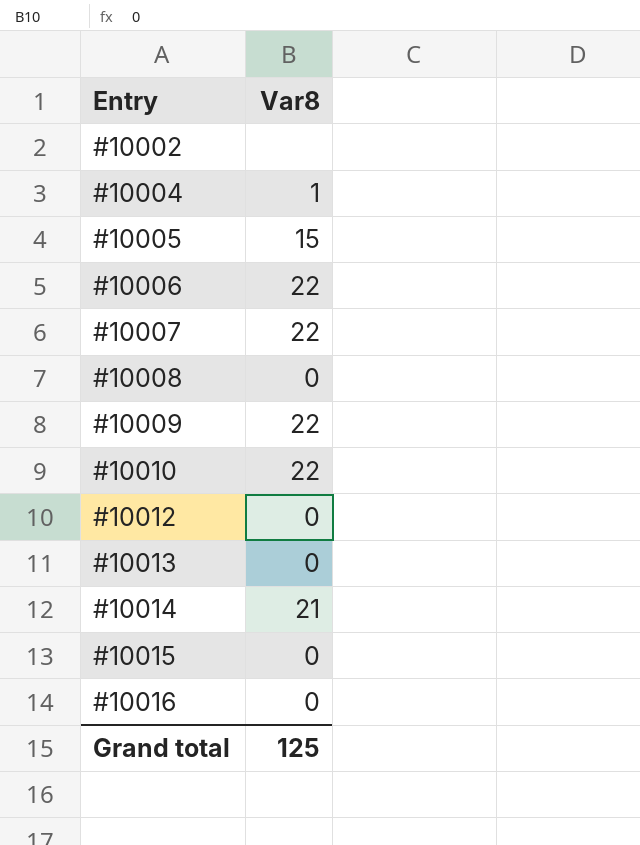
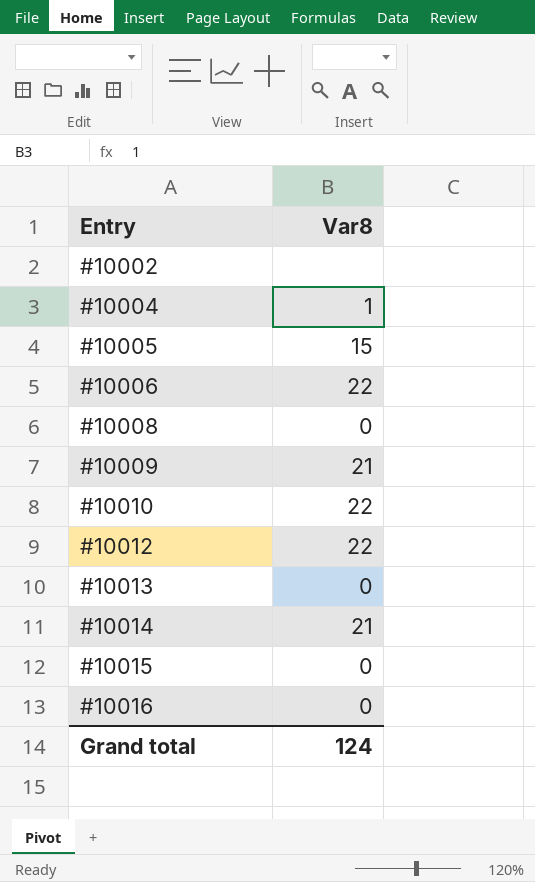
row #10007: 22 -> none
#10009 | Var8: 22 -> 21
#10012 | Var8: 0 -> 22
Grand total | Var8: 125 -> 124

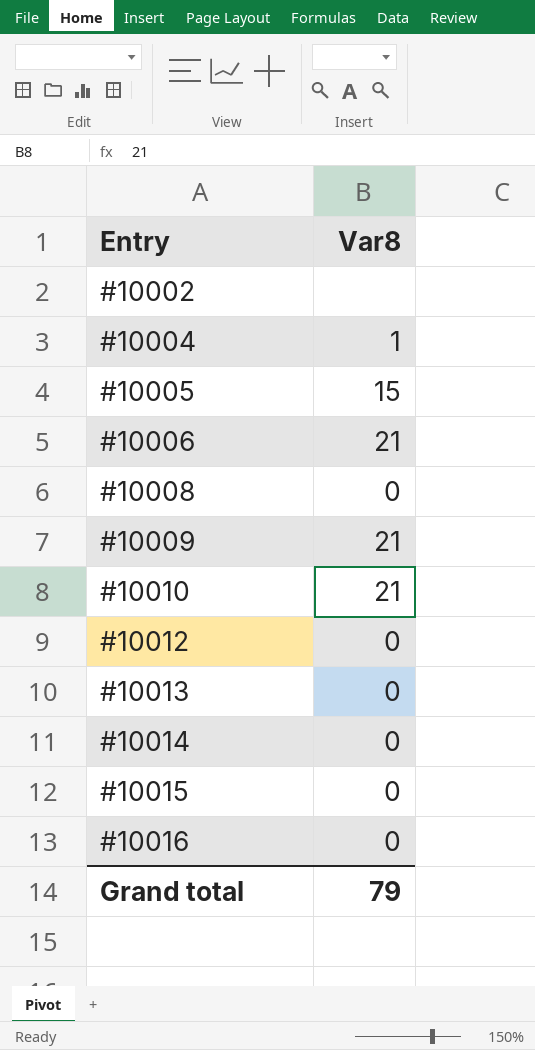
#10006 | Var8: 22 -> 21
#10010 | Var8: 22 -> 21
#10012 | Var8: 22 -> 0
#10014 | Var8: 21 -> 0
Grand total | Var8: 124 -> 79

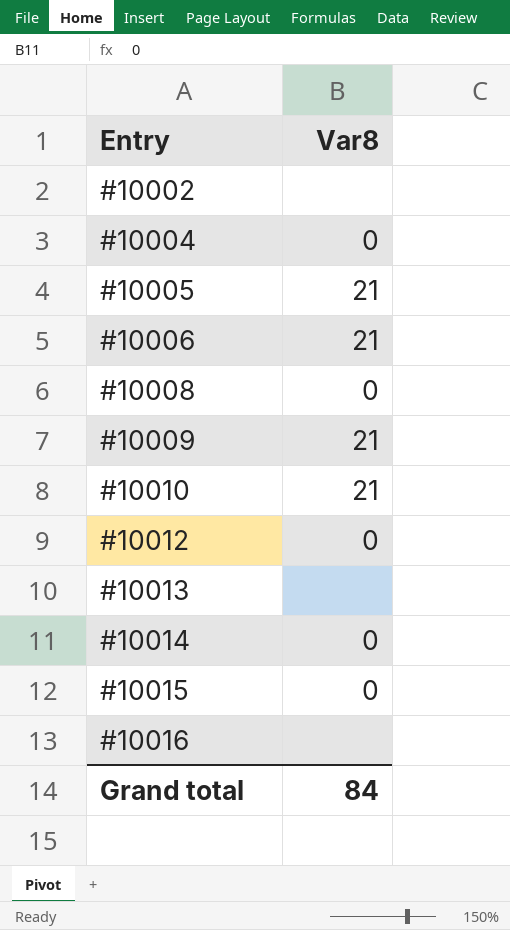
#10004 | Var8: 1 -> 0
#10005 | Var8: 15 -> 21
#10013 | Var8: 0 -> none
#10016 | Var8: 0 -> none
Grand total | Var8: 79 -> 84

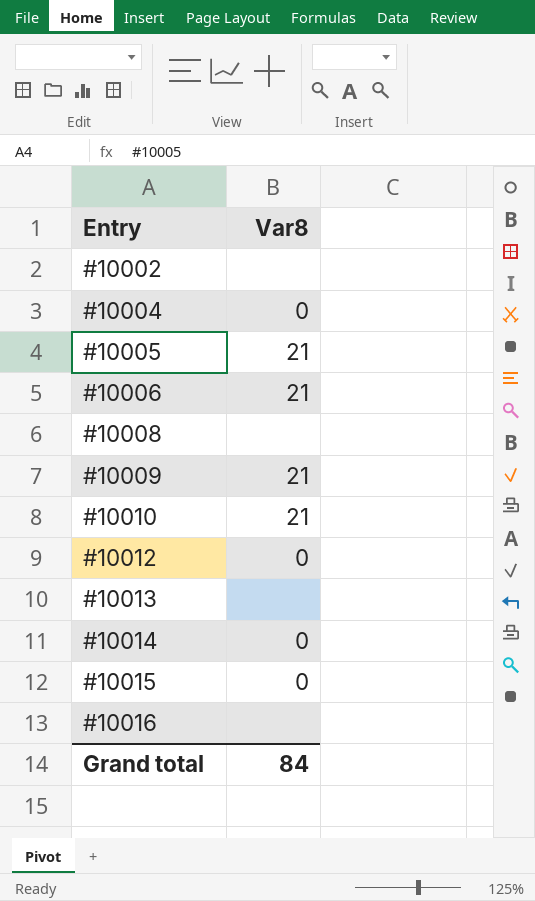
#10008 | Var8: 0 -> none

